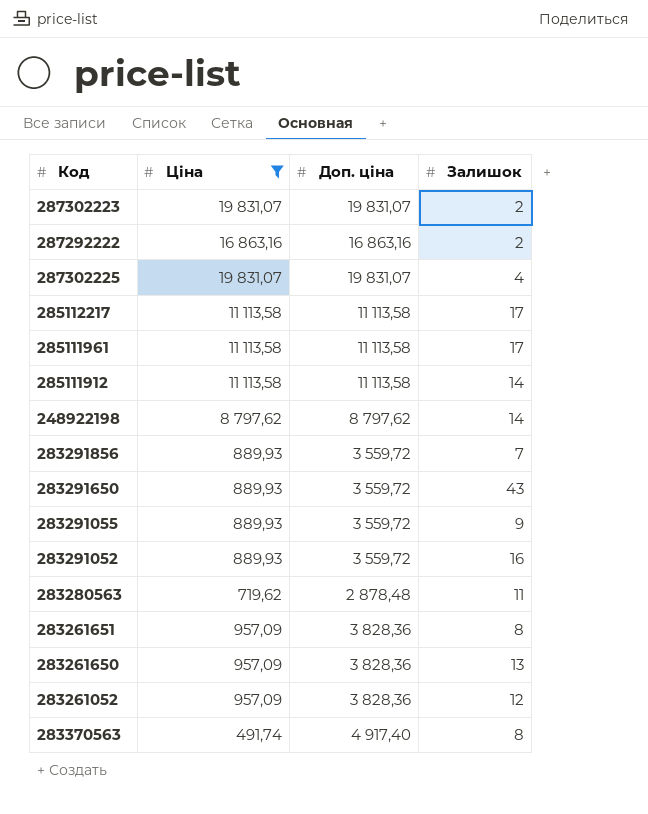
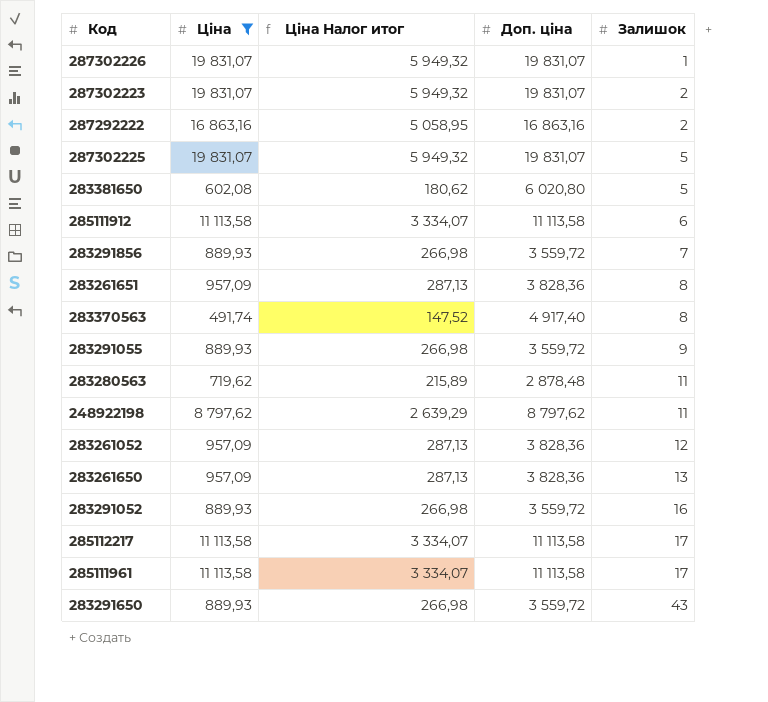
row order: none -> Залишок ascending
column Ціна Налог итог | formula: none -> [Ціна] * 0,3
row 287302226: none -> 19 831,07 | 5 949,32 | 19 831,07 | 1
287302225 | Залишок: 4 -> 5
row 283381650: none -> 602,08 | 180,62 | 6 020,80 | 5
285111912 | Залишок: 14 -> 6
248922198 | Залишок: 14 -> 11

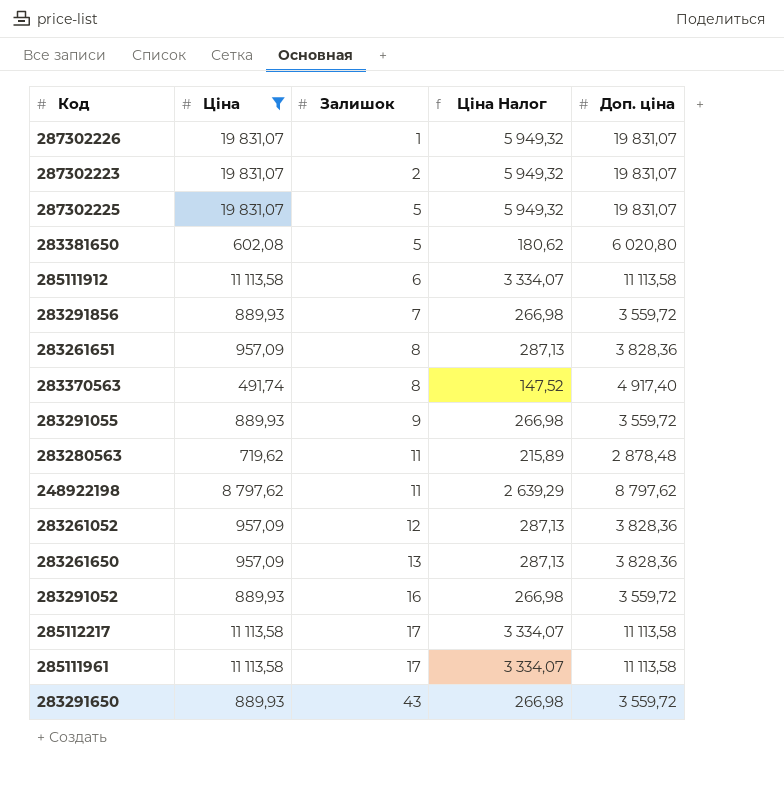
column Залишок | position: 5 -> 3
column name: Ціна Налог итог -> Ціна Налог
row 287292222: 16 863,16 | 5 058,95 | 16 863,16 | 2 -> none

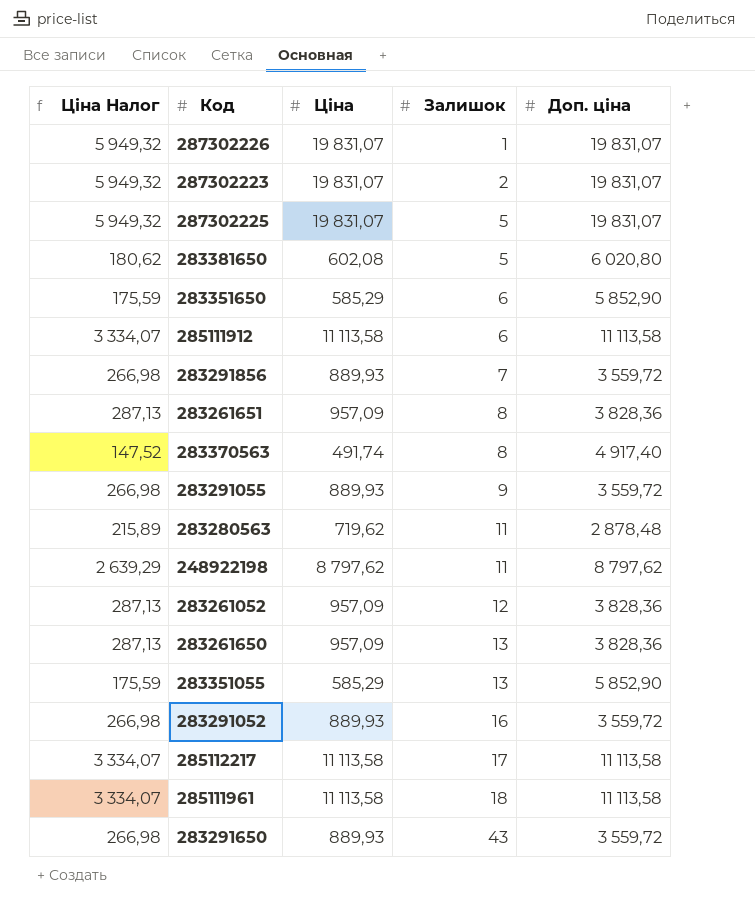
filter: Ціна != 585,29 -> none
column Ціна Налог | position: 4 -> 1
285111961 | Залишок: 17 -> 18

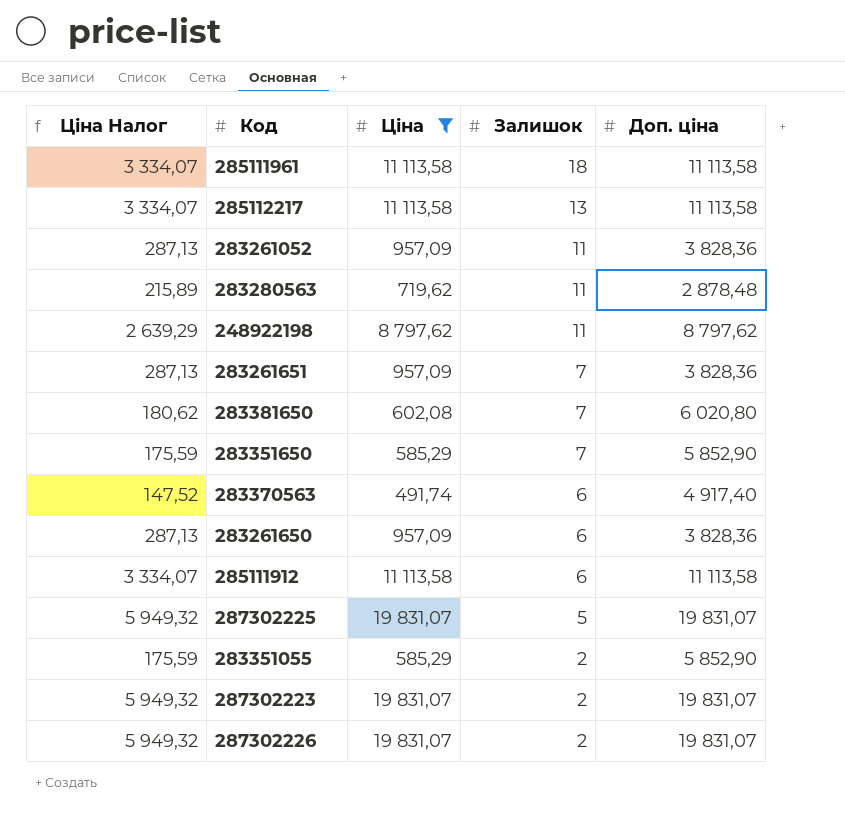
filter: none -> Ціна != 889,93
row order: Залишок ascending -> Залишок descending
285112217 | Залишок: 17 -> 13
283261052 | Залишок: 12 -> 11
283261651 | Залишок: 8 -> 7
283381650 | Залишок: 5 -> 7
283351650 | Залишок: 6 -> 7
283370563 | Залишок: 8 -> 6
283261650 | Залишок: 13 -> 6
283351055 | Залишок: 13 -> 2
287302226 | Залишок: 1 -> 2

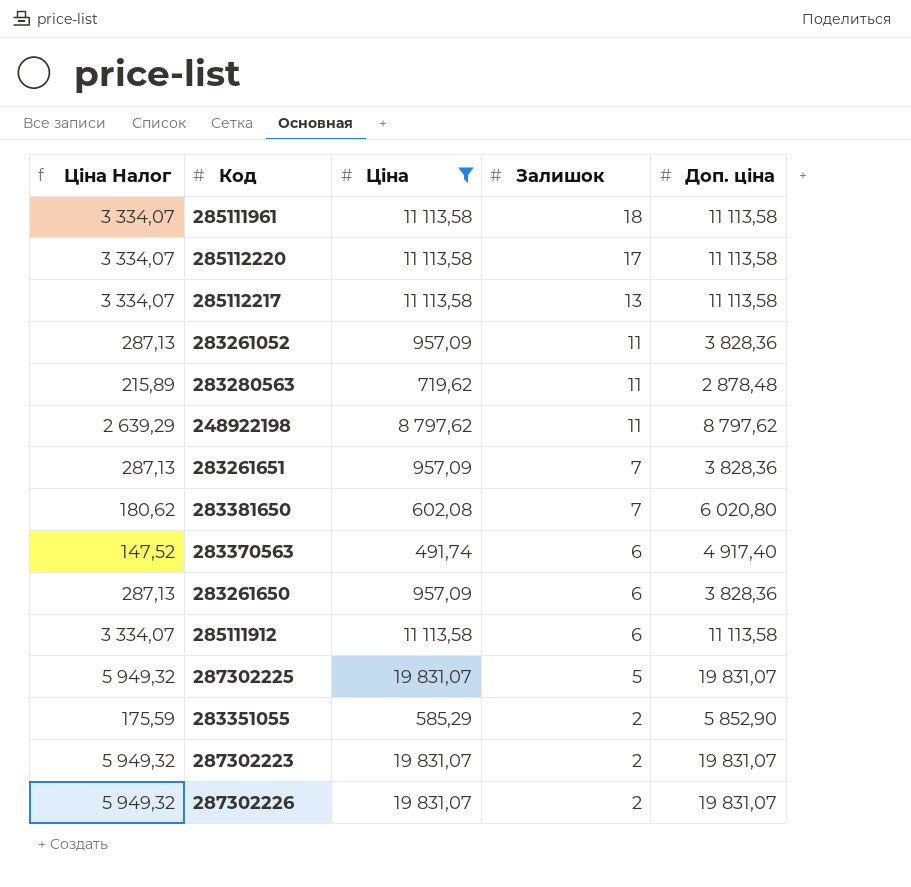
row 283351650: 175,59 | 585,29 | 7 | 5 852,90 -> none
row 285112220: none -> 3 334,07 | 11 113,58 | 17 | 11 113,58

